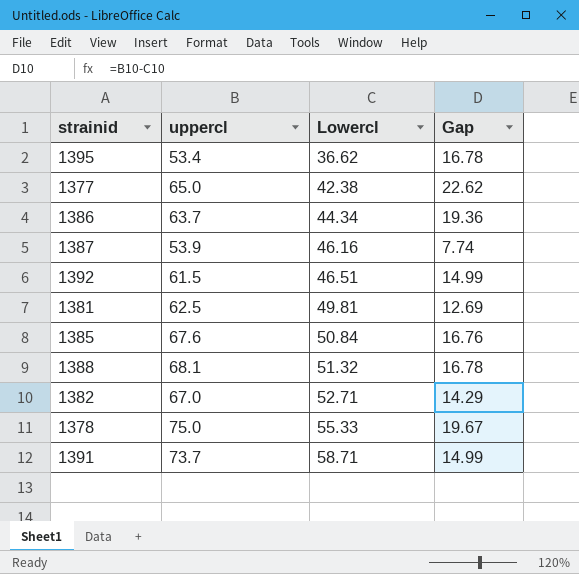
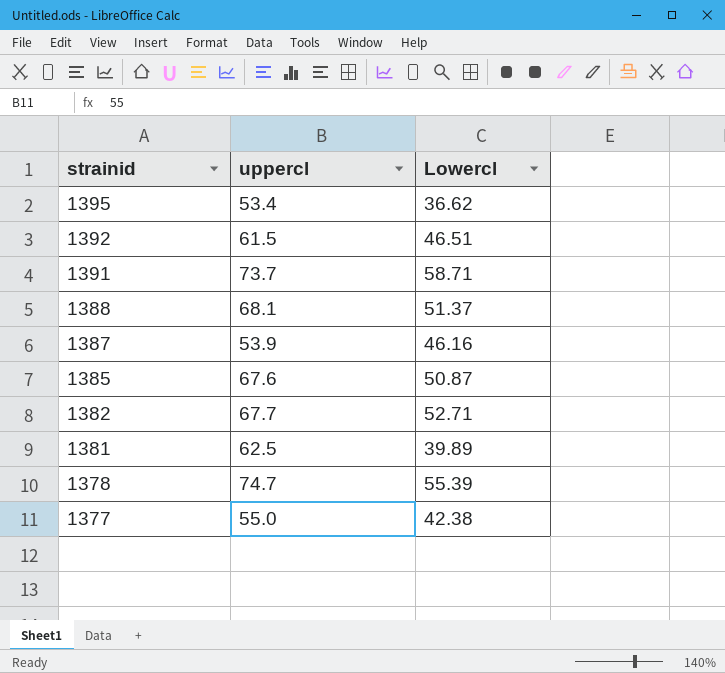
row order: Lowercl ascending -> strainid descending
column Gap | formula: [uppercl] - [Lowercl] -> none
row 1386: 63.7 | 44.34 | 19.36 -> none
1388 | Lowercl: 51.32 -> 51.37
1385 | Lowercl: 50.84 -> 50.87
1382 | uppercl: 67.0 -> 67.7
1381 | Lowercl: 49.81 -> 39.89
1378 | uppercl: 75.0 -> 74.7
1378 | Lowercl: 55.33 -> 55.39
1377 | uppercl: 65.0 -> 55.0

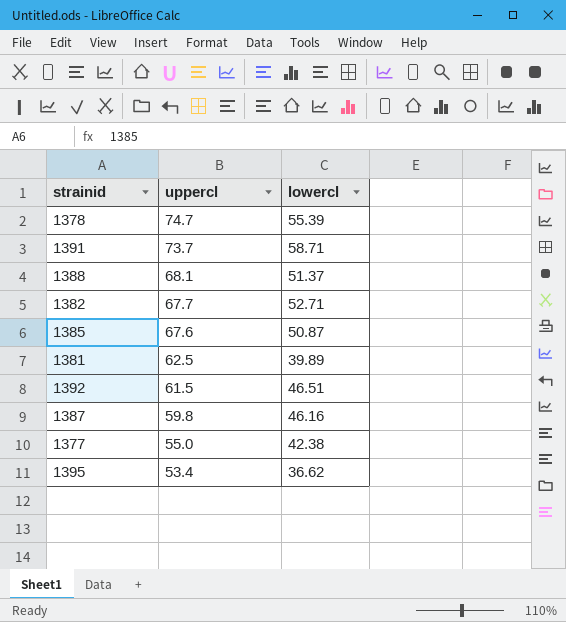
row order: strainid descending -> uppercl descending
column name: Lowercl -> lowercl
1387 | uppercl: 53.9 -> 59.8

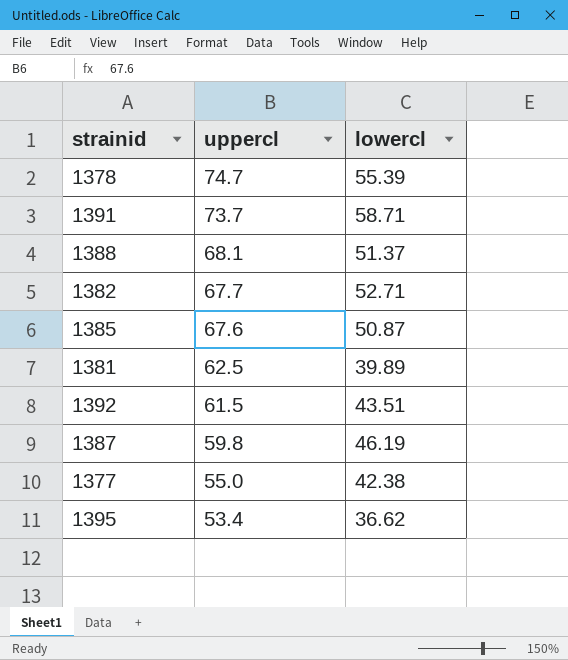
1392 | lowercl: 46.51 -> 43.51
1387 | lowercl: 46.16 -> 46.19

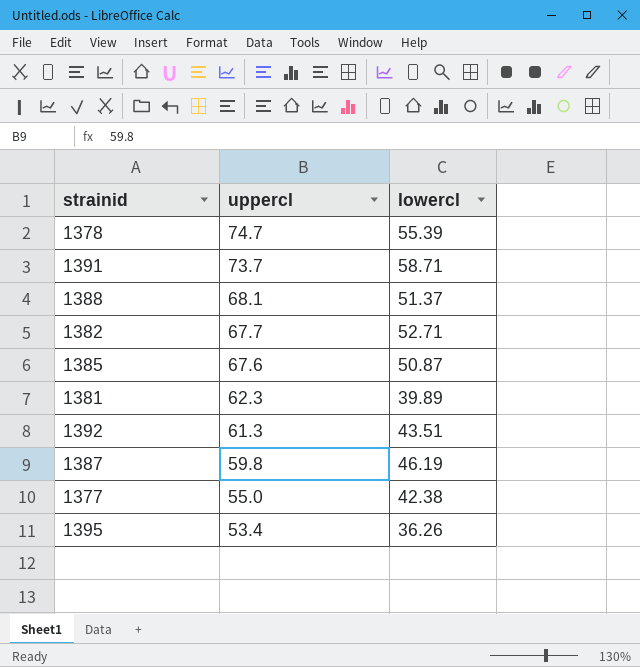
1381 | uppercl: 62.5 -> 62.3
1392 | uppercl: 61.5 -> 61.3
1395 | lowercl: 36.62 -> 36.26

